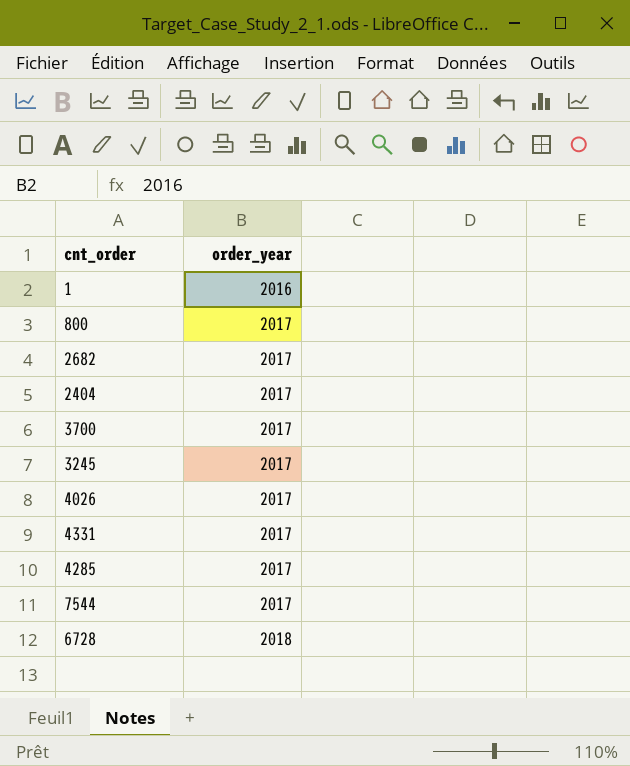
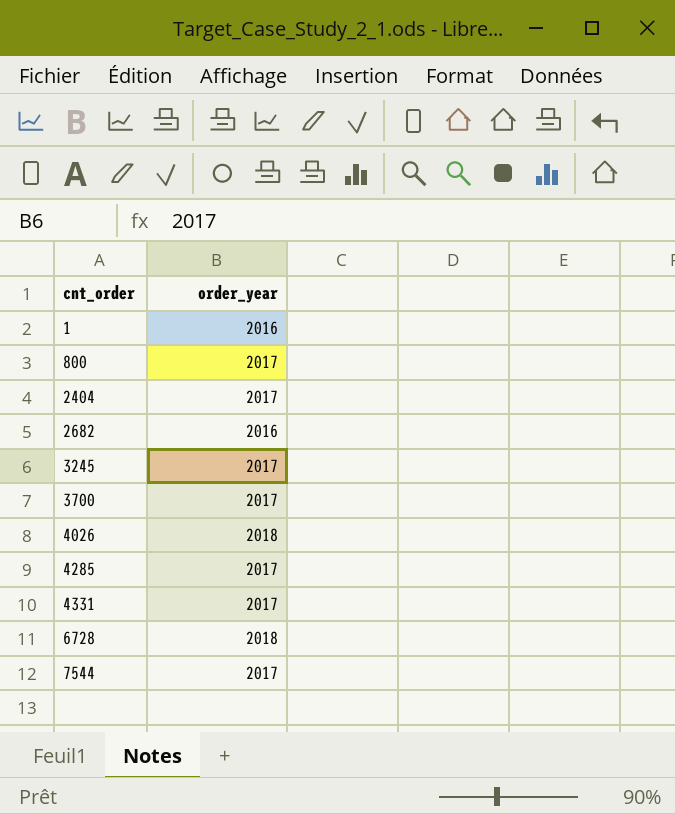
row order: order_year ascending -> cnt_order ascending
2682 | order_year: 2017 -> 2016
4026 | order_year: 2017 -> 2018

